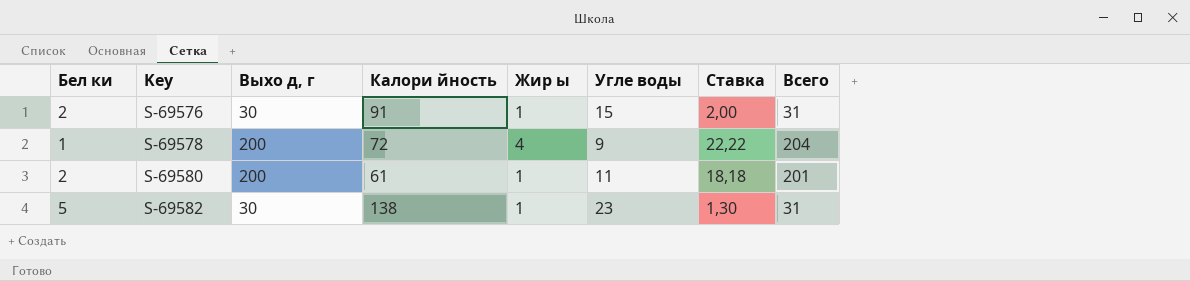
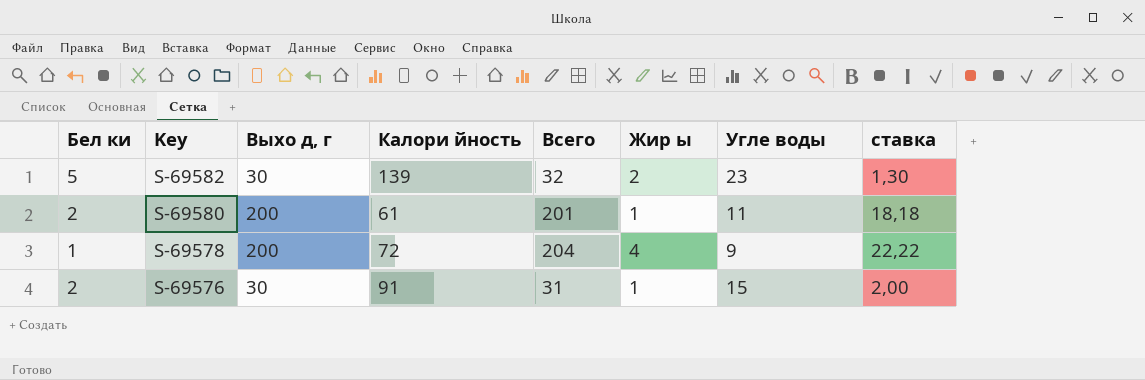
row order: Key ascending -> Key descending
column Всего | position: 8 -> 5
column name: Ставка -> ставка
S-69582 | Калори йность: 138 -> 139
S-69582 | Всего: 31 -> 32
S-69582 | Жир ы: 1 -> 2

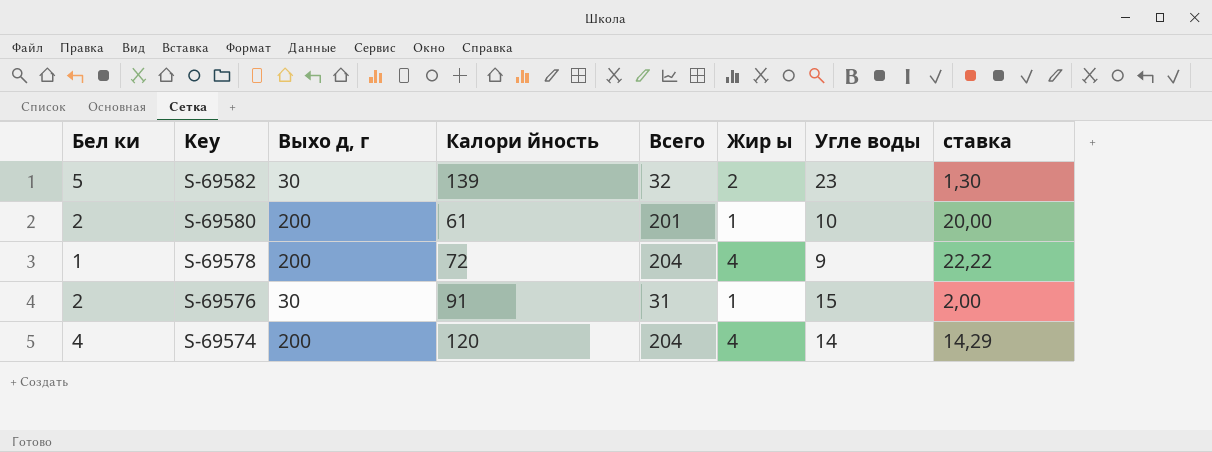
S-69580 | Угле воды: 11 -> 10
S-69580 | ставка: 18,18 -> 20,00
row S-69574: none -> 4 | 200 | 120 | 204 | 4 | 14 | 14,29

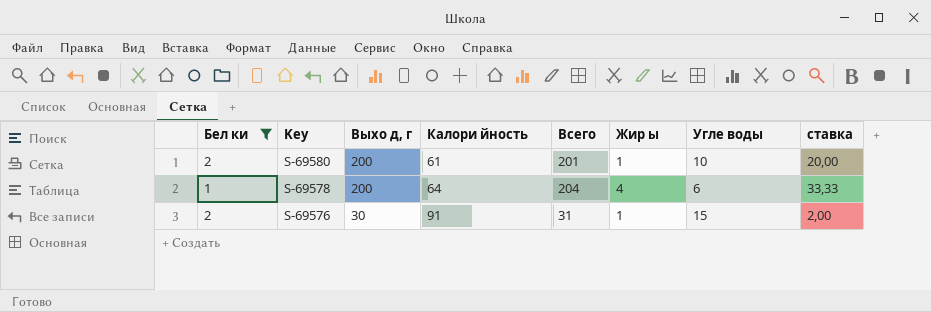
filter: none -> Бел ки <= 2
S-69578 | Калори йность: 72 -> 64
S-69578 | Угле воды: 9 -> 6
S-69578 | ставка: 22,22 -> 33,33

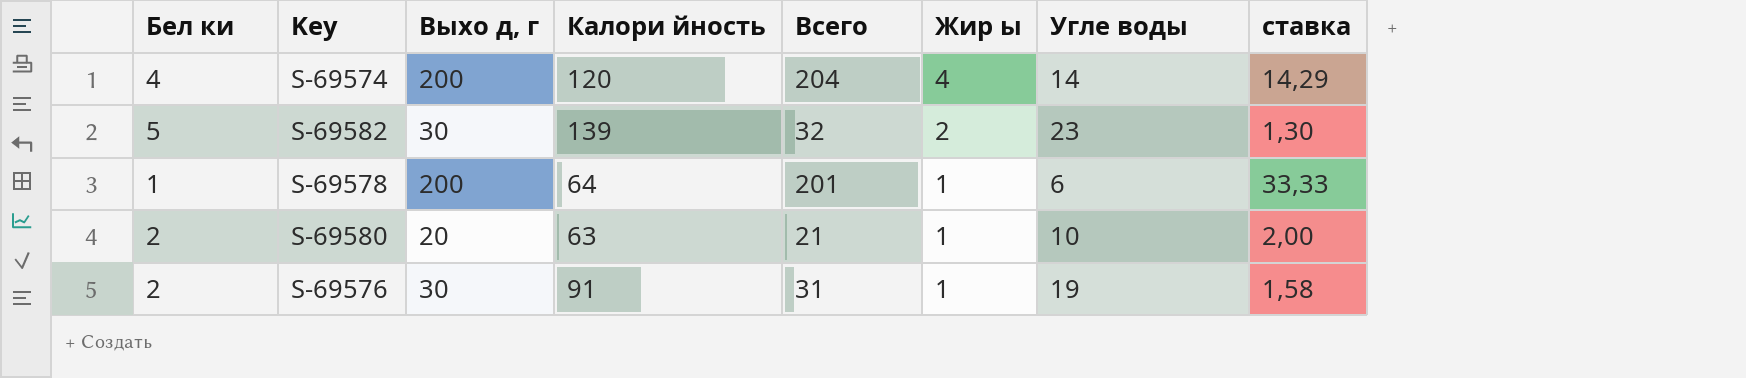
filter: Бел ки <= 2 -> none
row order: Key descending -> Жир ы descending
S-69578 | Всего: 204 -> 201
S-69578 | Жир ы: 4 -> 1
S-69580 | Выхо д, г: 200 -> 20
S-69580 | Калори йность: 61 -> 63
S-69580 | Всего: 201 -> 21
S-69580 | ставка: 20,00 -> 2,00
S-69576 | Угле воды: 15 -> 19
S-69576 | ставка: 2,00 -> 1,58

